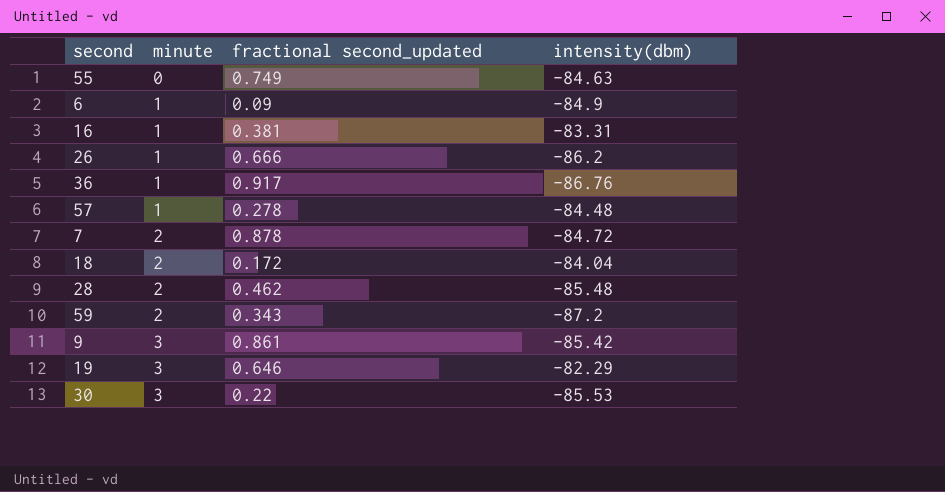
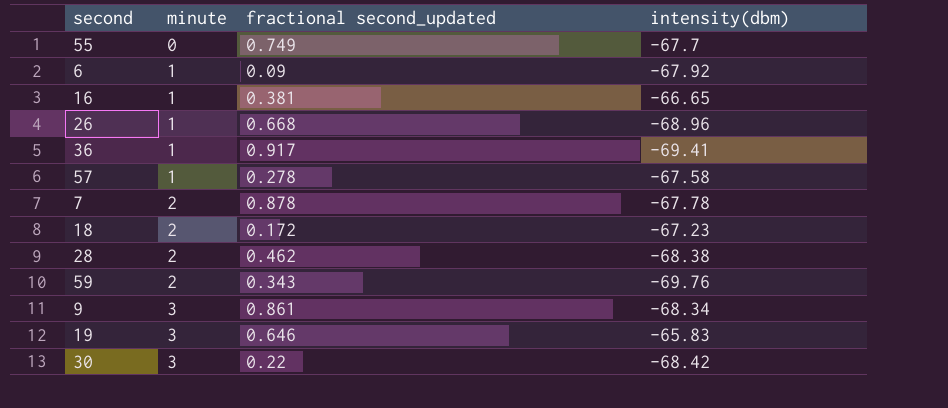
55 | intensity(dbm): -84.63 -> -67.7
6 | intensity(dbm): -84.9 -> -67.92
16 | intensity(dbm): -83.31 -> -66.65
26 | fractional second_updated: 0.666 -> 0.668
26 | intensity(dbm): -86.2 -> -68.96
36 | intensity(dbm): -86.76 -> -69.41
57 | intensity(dbm): -84.48 -> -67.58
7 | intensity(dbm): -84.72 -> -67.78
18 | intensity(dbm): -84.04 -> -67.23
28 | intensity(dbm): -85.48 -> -68.38
59 | intensity(dbm): -87.2 -> -69.76
9 | intensity(dbm): -85.42 -> -68.34
19 | intensity(dbm): -82.29 -> -65.83
30 | intensity(dbm): -85.53 -> -68.42

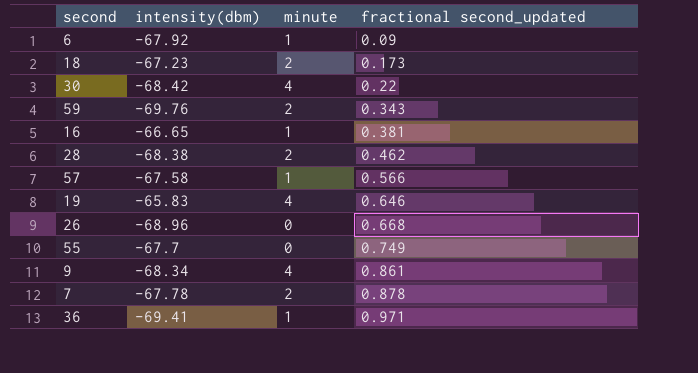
row order: minute ascending -> fractional second_updated ascending
column intensity(dbm) | position: 4 -> 2
18 | fractional second_updated: 0.172 -> 0.173
30 | minute: 3 -> 4
57 | fractional second_updated: 0.278 -> 0.566
19 | minute: 3 -> 4
26 | minute: 1 -> 0
9 | minute: 3 -> 4
36 | fractional second_updated: 0.917 -> 0.971

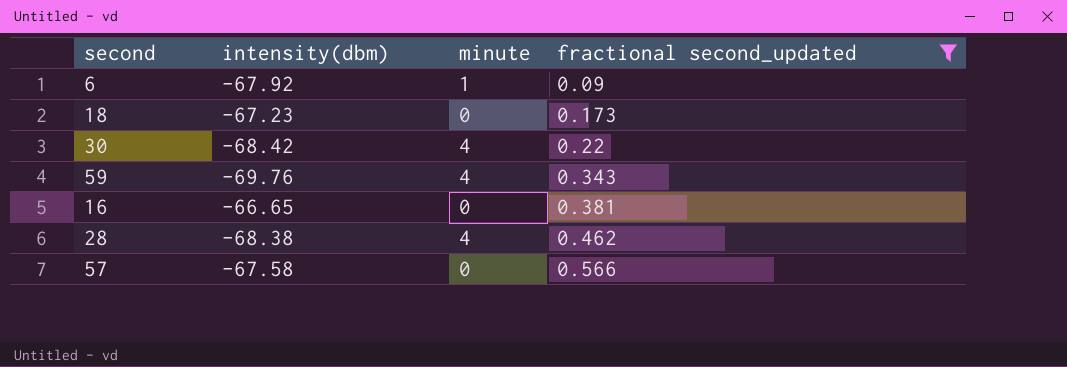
filter: none -> fractional second_updated <= 0.566
18 | minute: 2 -> 0
59 | minute: 2 -> 4
16 | minute: 1 -> 0
28 | minute: 2 -> 4
57 | minute: 1 -> 0

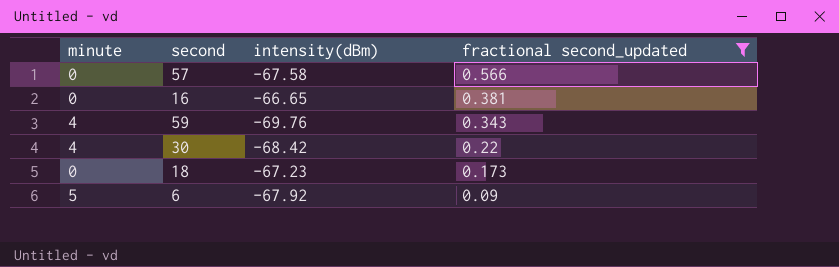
row order: fractional second_updated ascending -> fractional second_updated descending
column minute | position: 3 -> 1
column name: intensity(dbm) -> intensity(dBm)
row 28: -68.38 | 4 | 0.462 -> none
6 | minute: 1 -> 5

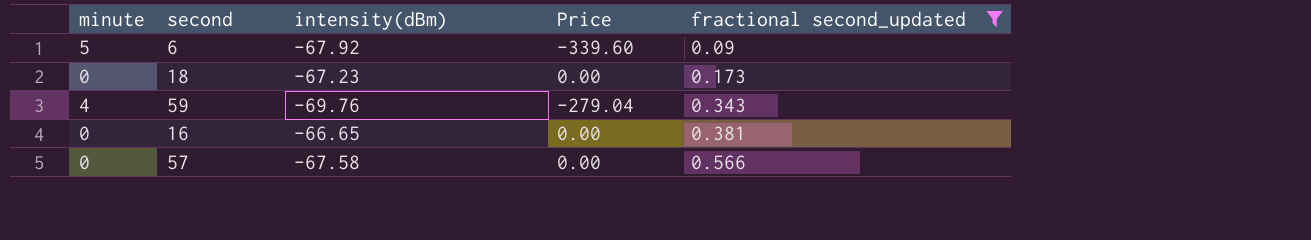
row order: fractional second_updated descending -> fractional second_updated ascending
column Price | formula: none -> [minute] * [intensity(dBm)]
row 30: 4 | -68.42 | 0.22 -> none

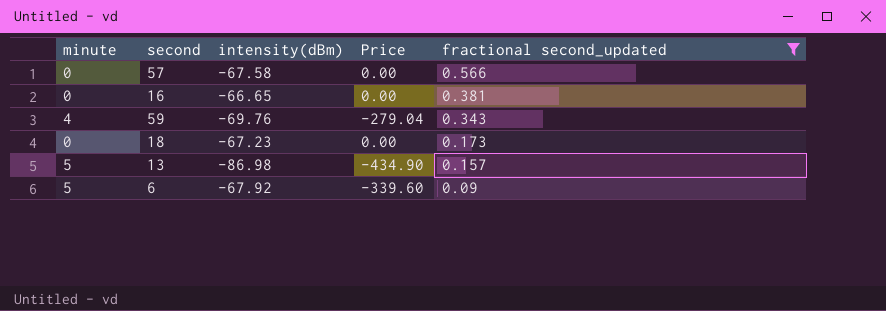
row order: fractional second_updated ascending -> fractional second_updated descending
row 13: none -> 5 | -86.98 | -434.90 | 0.157

